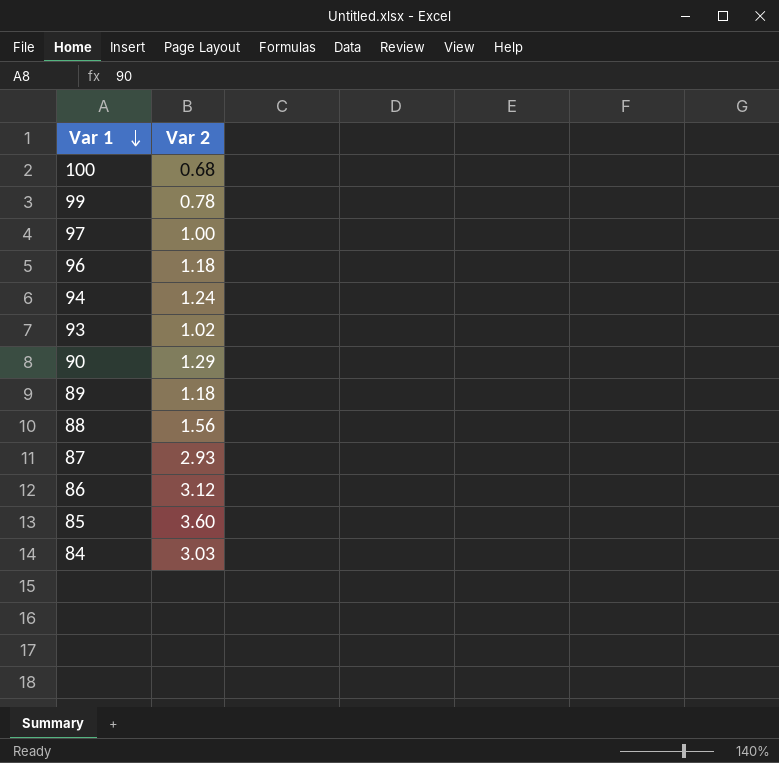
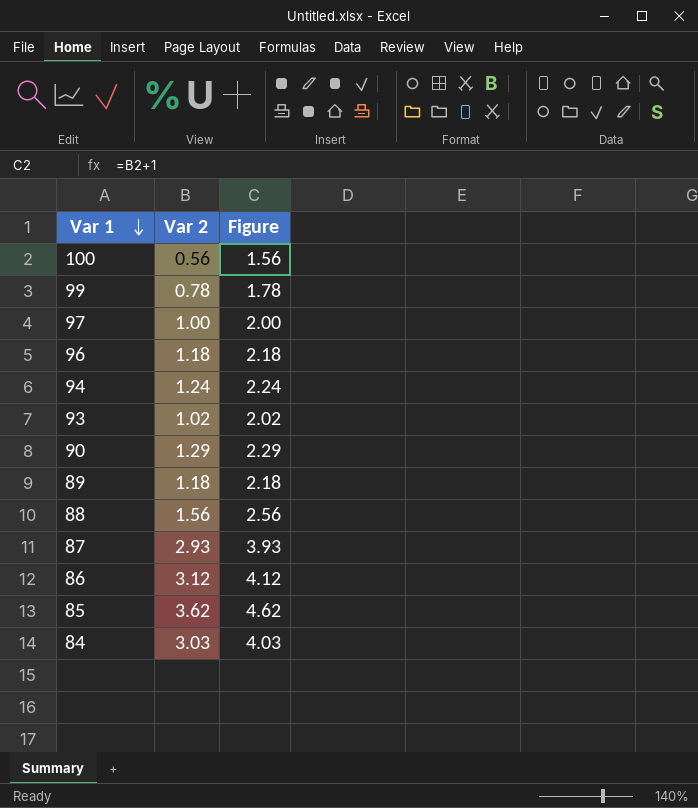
column Figure | formula: none -> [Var 2] + 1
100 | Var 2: 0.68 -> 0.56
85 | Var 2: 3.60 -> 3.62

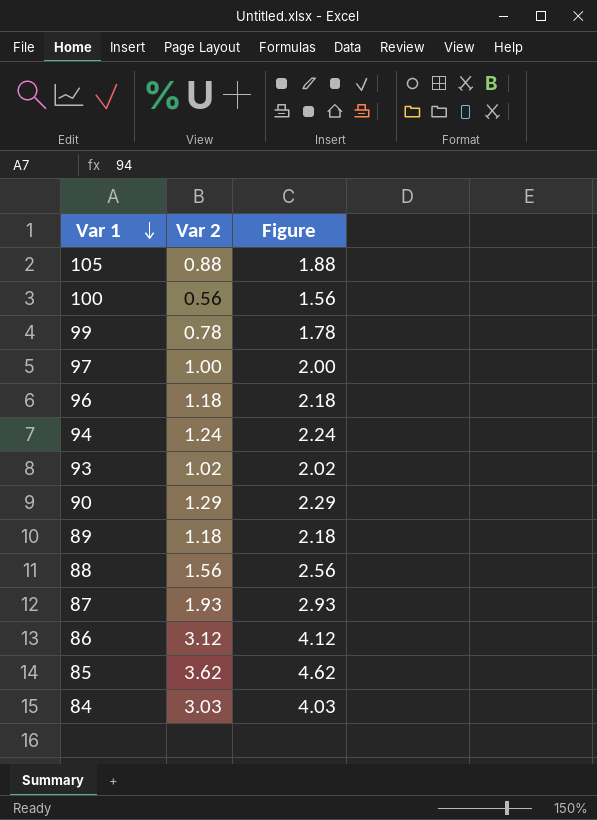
row 105: none -> 0.88 | 1.88
87 | Var 2: 2.93 -> 1.93
87 | Figure: 3.93 -> 2.93

